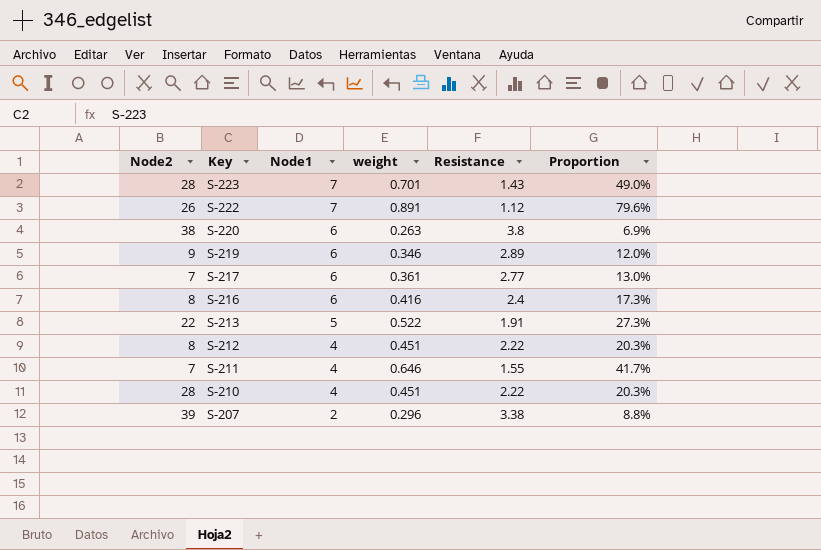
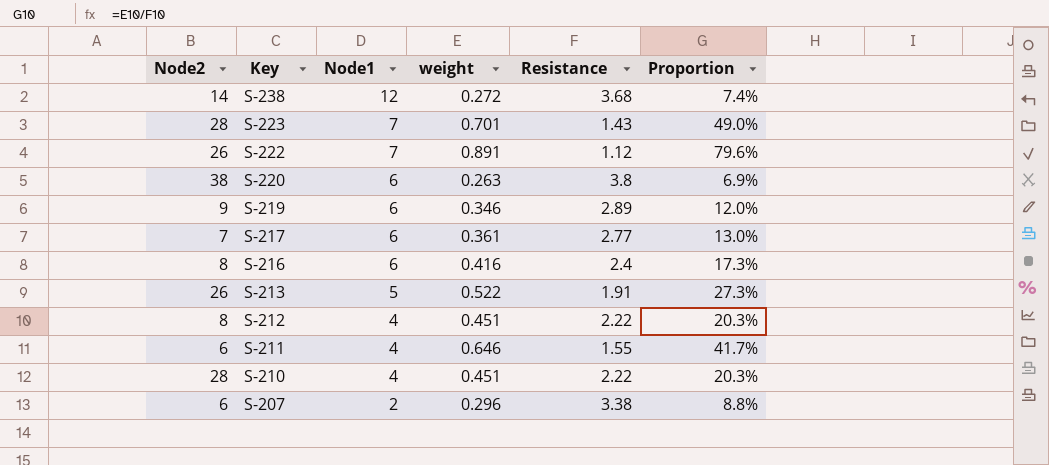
row S-238: none -> 14 | 12 | 0.272 | 3.68 | 7.4%
S-213 | Node2: 22 -> 26
S-211 | Node2: 7 -> 6
S-207 | Node2: 39 -> 6

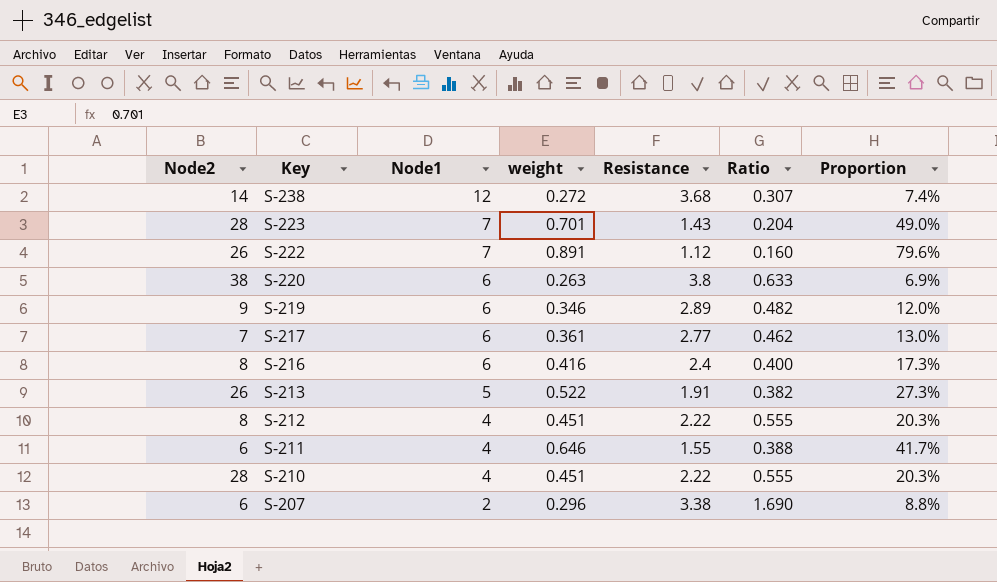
column Ratio | formula: none -> [Resistance] / [Node1]

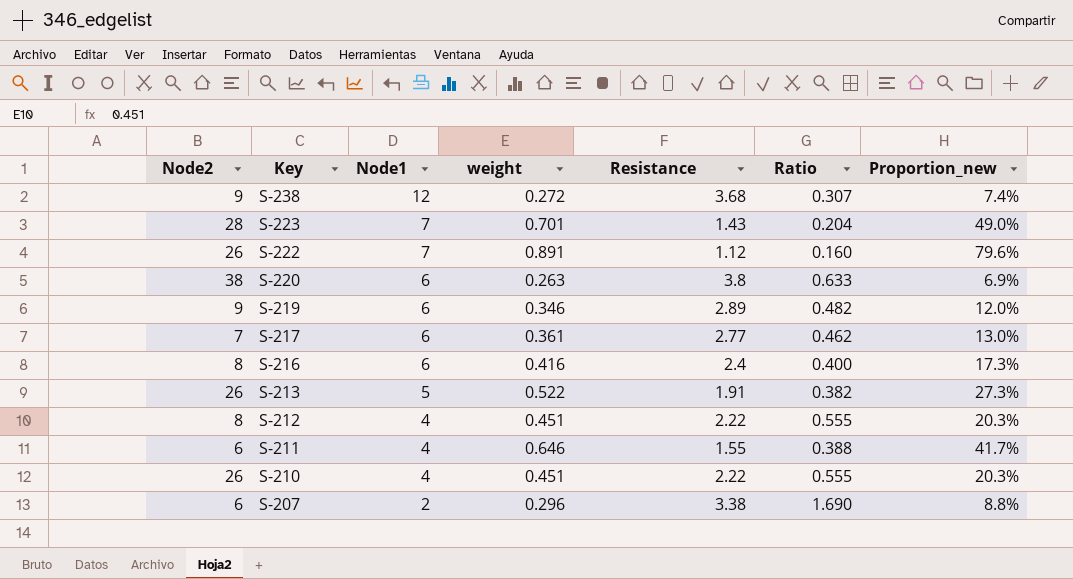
column name: Proportion -> Proportion_new
S-238 | Node2: 14 -> 9
S-210 | Node2: 28 -> 26

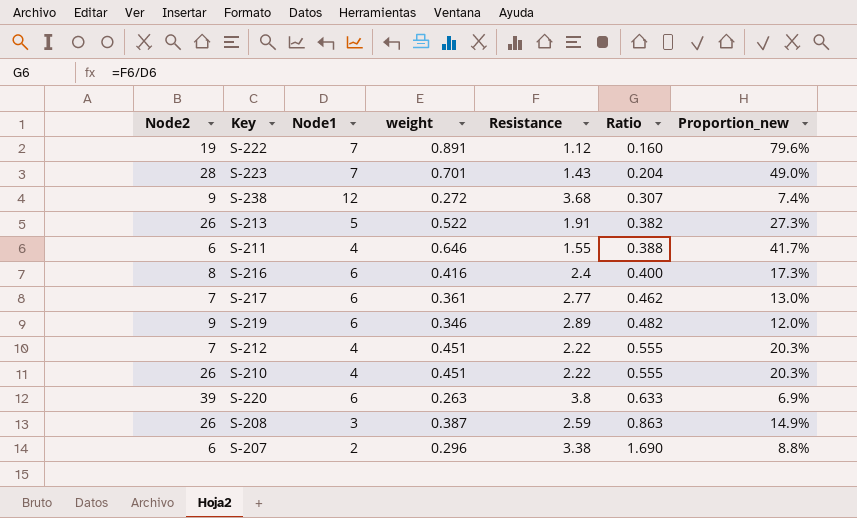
row order: Key descending -> Ratio ascending
S-222 | Node2: 26 -> 19
S-212 | Node2: 8 -> 7
S-220 | Node2: 38 -> 39
row S-208: none -> 26 | 3 | 0.387 | 2.59 | 0.863 | 14.9%

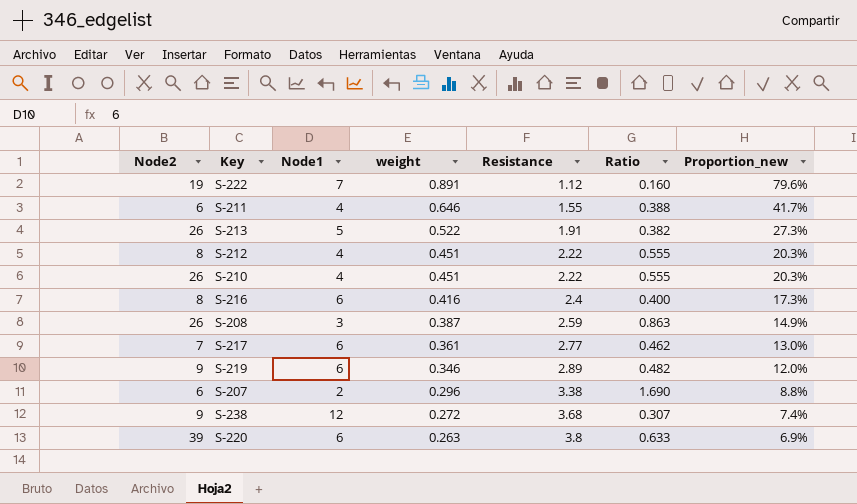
row order: Ratio ascending -> weight descending
row S-223: 28 | 7 | 0.701 | 1.43 | 0.204 | 49.0% -> none
S-212 | Node2: 7 -> 8

